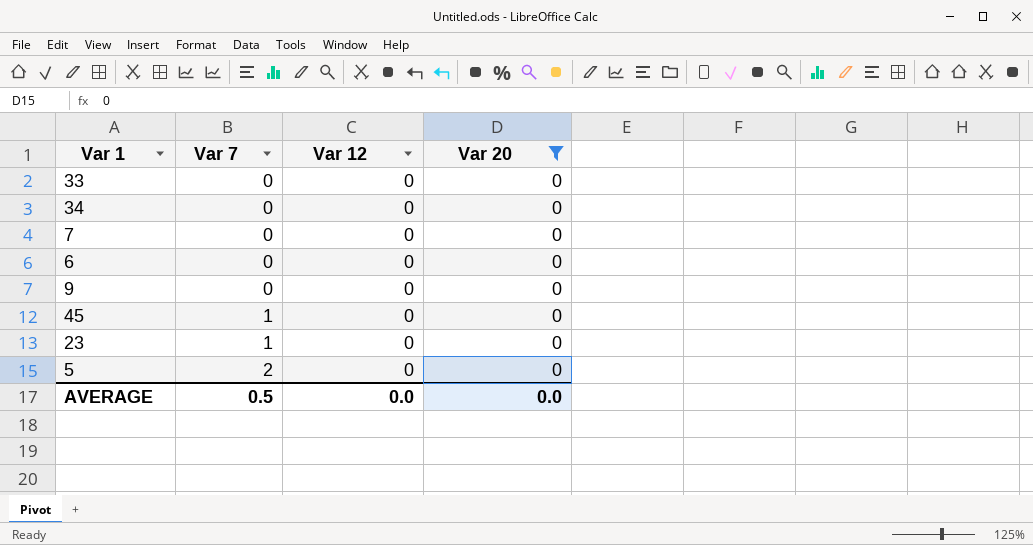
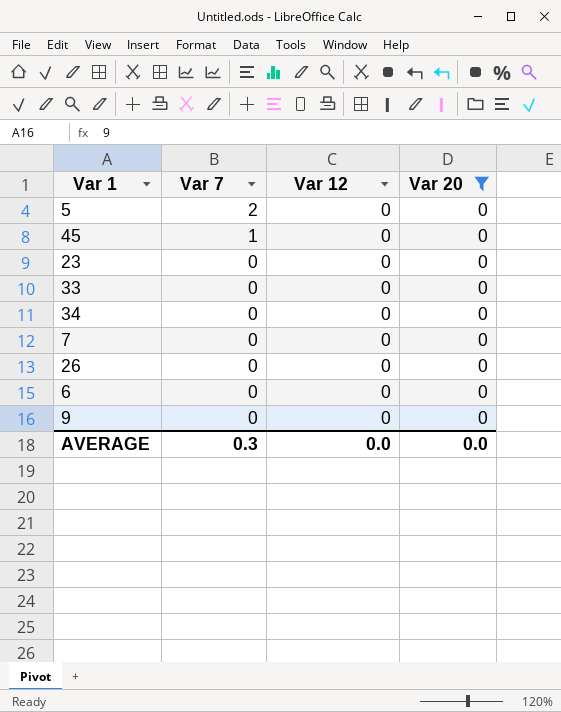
row order: Var 7 ascending -> Var 7 descending
23 | Var 7: 1 -> 0
row 26: none -> 0 | 0 | 0
AVERAGE | Var 7: 0.5 -> 0.3

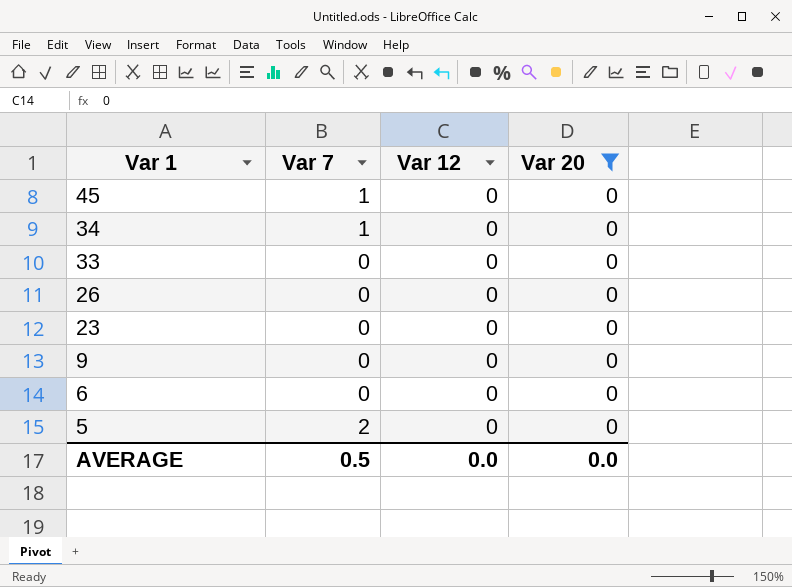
row order: Var 7 descending -> Var 1 descending
row 7: 0 | 0 | 0 -> none
34 | Var 7: 0 -> 1
AVERAGE | Var 7: 0.3 -> 0.5

